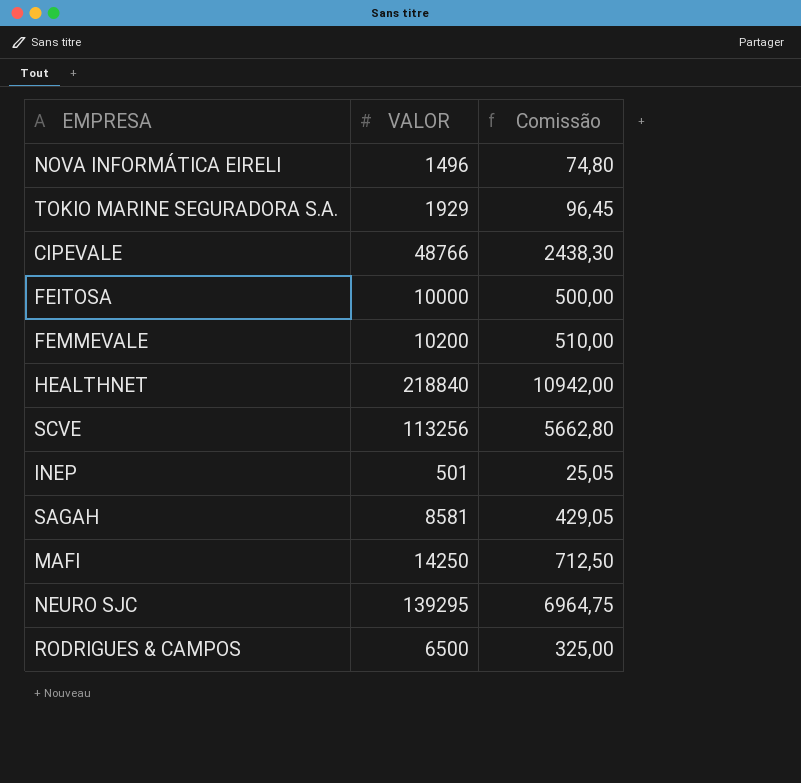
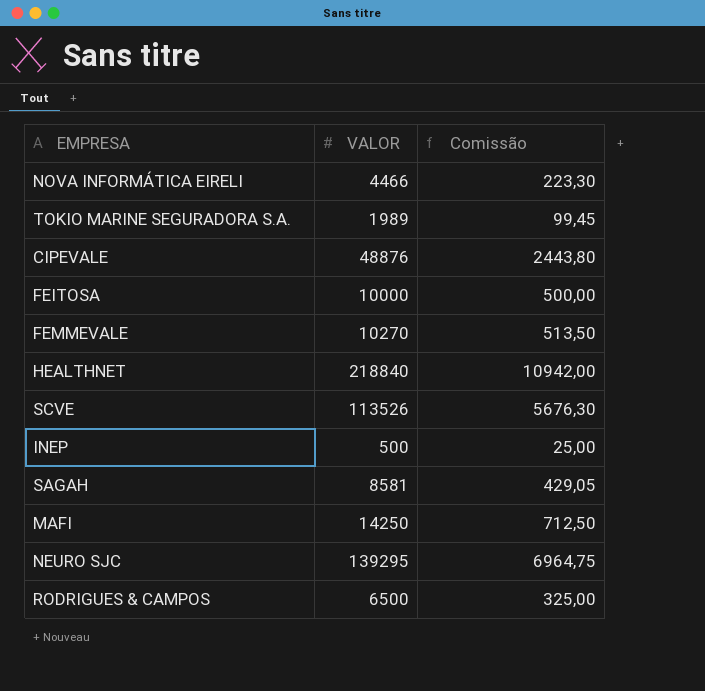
NOVA INFORMÁTICA EIRELI | VALOR: 1496 -> 4466
NOVA INFORMÁTICA EIRELI | Comissão: 74,80 -> 223,30
TOKIO MARINE SEGURADORA S.A. | VALOR: 1929 -> 1989
TOKIO MARINE SEGURADORA S.A. | Comissão: 96,45 -> 99,45
CIPEVALE | VALOR: 48766 -> 48876
CIPEVALE | Comissão: 2438,30 -> 2443,80
FEMMEVALE | VALOR: 10200 -> 10270
FEMMEVALE | Comissão: 510,00 -> 513,50
SCVE | VALOR: 113256 -> 113526
SCVE | Comissão: 5662,80 -> 5676,30
INEP | VALOR: 501 -> 500
INEP | Comissão: 25,05 -> 25,00

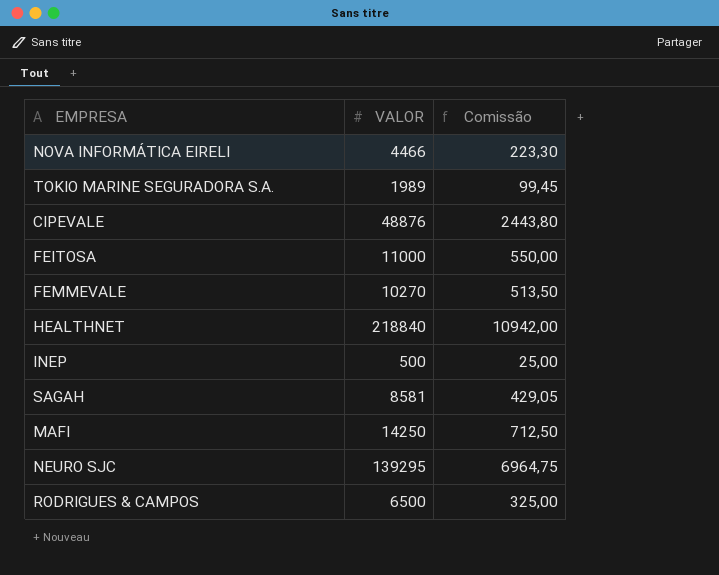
row SCVE: 113526 | 5676,30 -> none
FEITOSA | VALOR: 10000 -> 11000
FEITOSA | Comissão: 500,00 -> 550,00

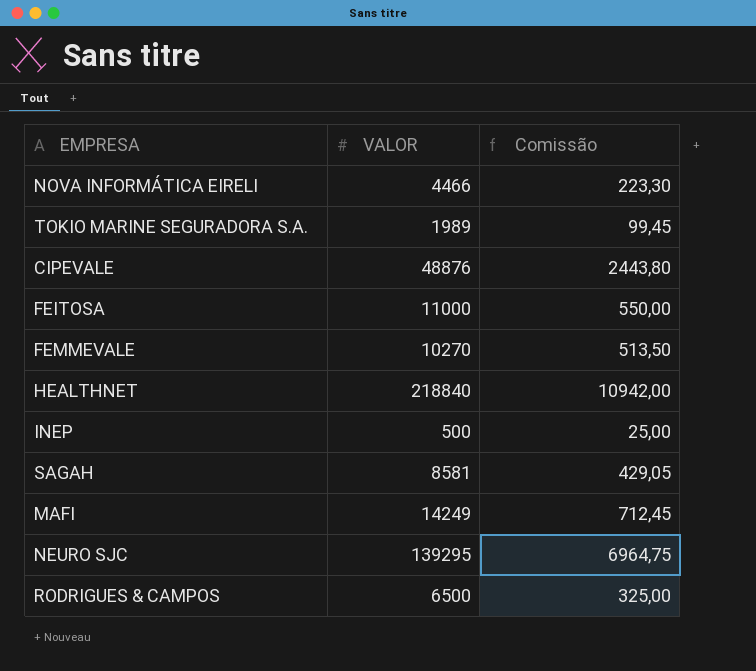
MAFI | VALOR: 14250 -> 14249
MAFI | Comissão: 712,50 -> 712,45

